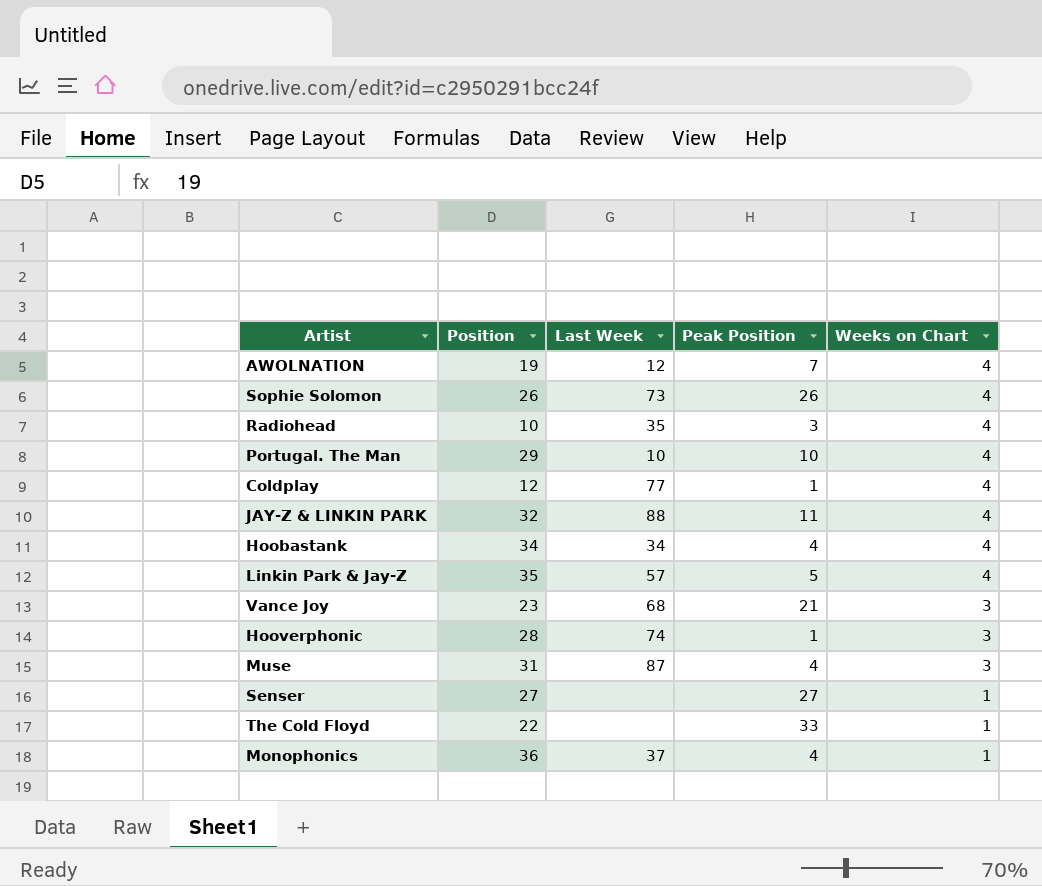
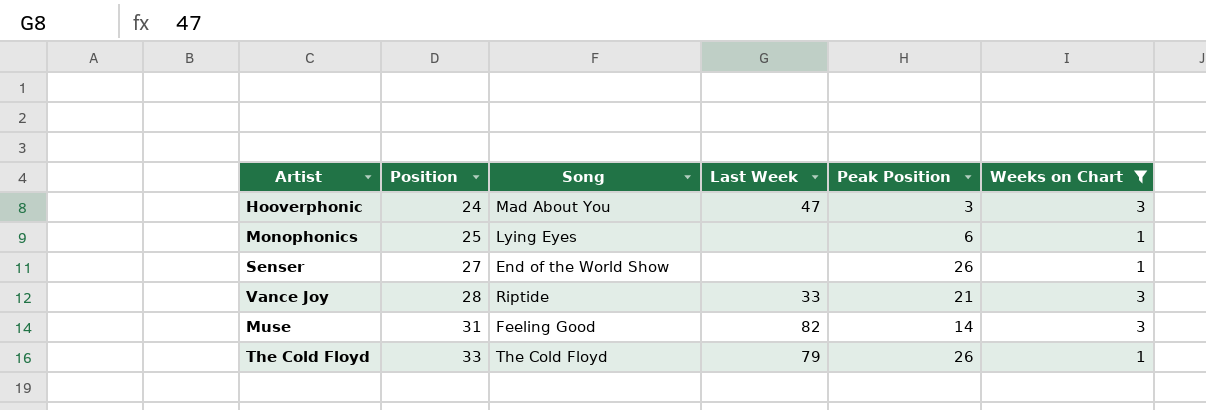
filter: none -> Weeks on Chart != 4
row order: Weeks on Chart descending -> Position ascending
column Song | position: none -> 3
Hooverphonic | Position: 28 -> 24
Hooverphonic | Last Week: 74 -> 47
Hooverphonic | Peak Position: 1 -> 3
Monophonics | Position: 36 -> 25
Monophonics | Last Week: 37 -> none
Monophonics | Peak Position: 4 -> 6
Senser | Peak Position: 27 -> 26
Vance Joy | Position: 23 -> 28
Vance Joy | Last Week: 68 -> 33
Muse | Last Week: 87 -> 82
Muse | Peak Position: 4 -> 14
The Cold Floyd | Position: 22 -> 33
The Cold Floyd | Last Week: none -> 79
The Cold Floyd | Peak Position: 33 -> 26

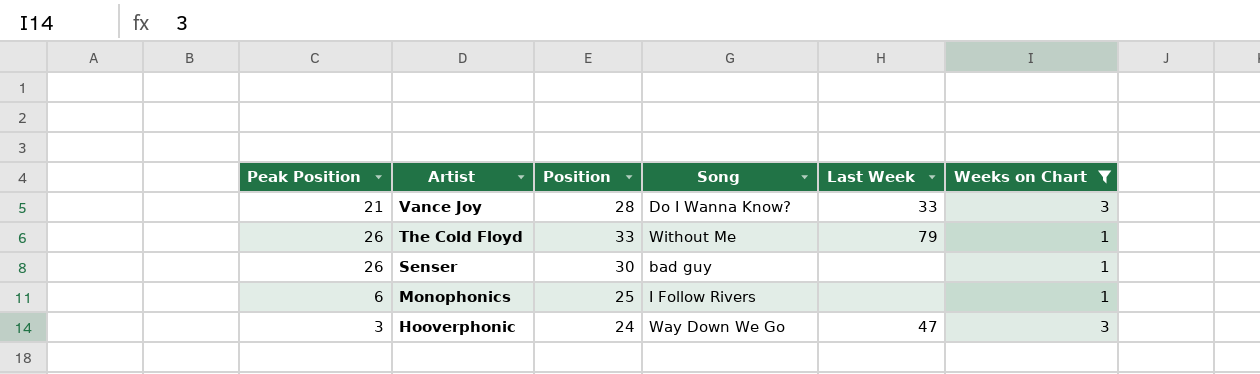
row order: Position ascending -> Artist descending
column Peak Position | position: 5 -> 1
row Muse: 31 | Feeling Good | 82 | 14 | 3 -> none
Vance Joy | Song: Riptide -> Do I Wanna Know?
The Cold Floyd | Song: The Cold Floyd -> Without Me
Senser | Position: 27 -> 30
Senser | Song: End of the World Show -> bad guy
Monophonics | Song: Lying Eyes -> I Follow Rivers
Hooverphonic | Song: Mad About You -> Way Down We Go

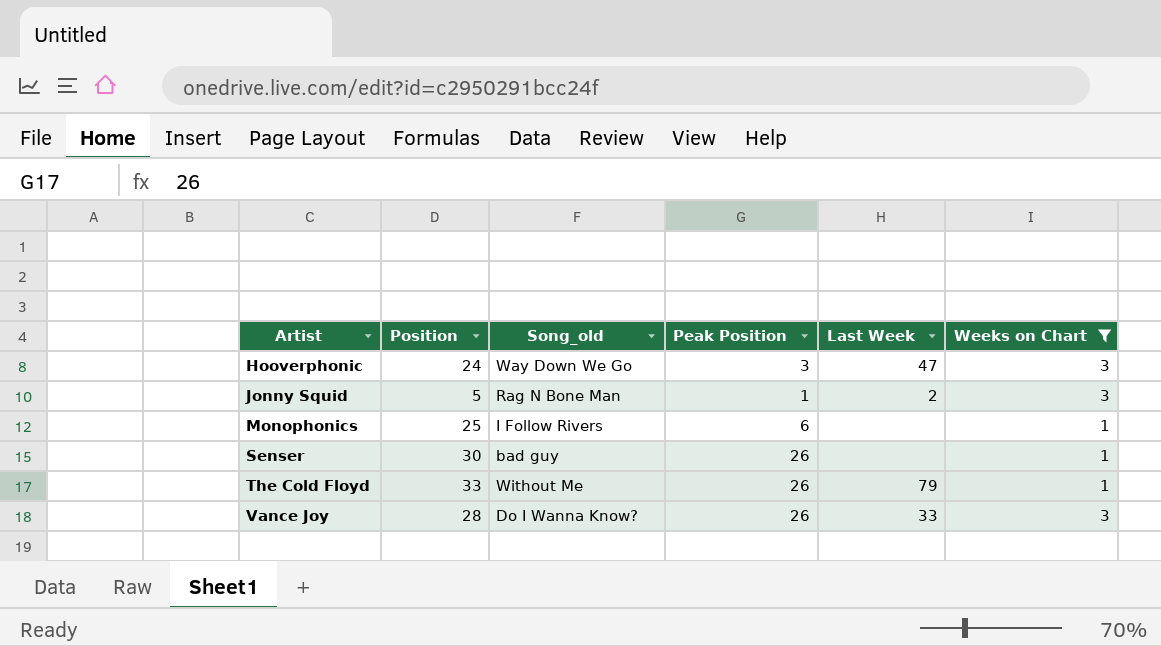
row order: Artist descending -> Artist ascending
column name: Song -> Song_old
column Peak Position | position: 1 -> 4
row Jonny Squid: none -> 5 | Rag N Bone Man | 1 | 2 | 3
Vance Joy | Peak Position: 21 -> 26

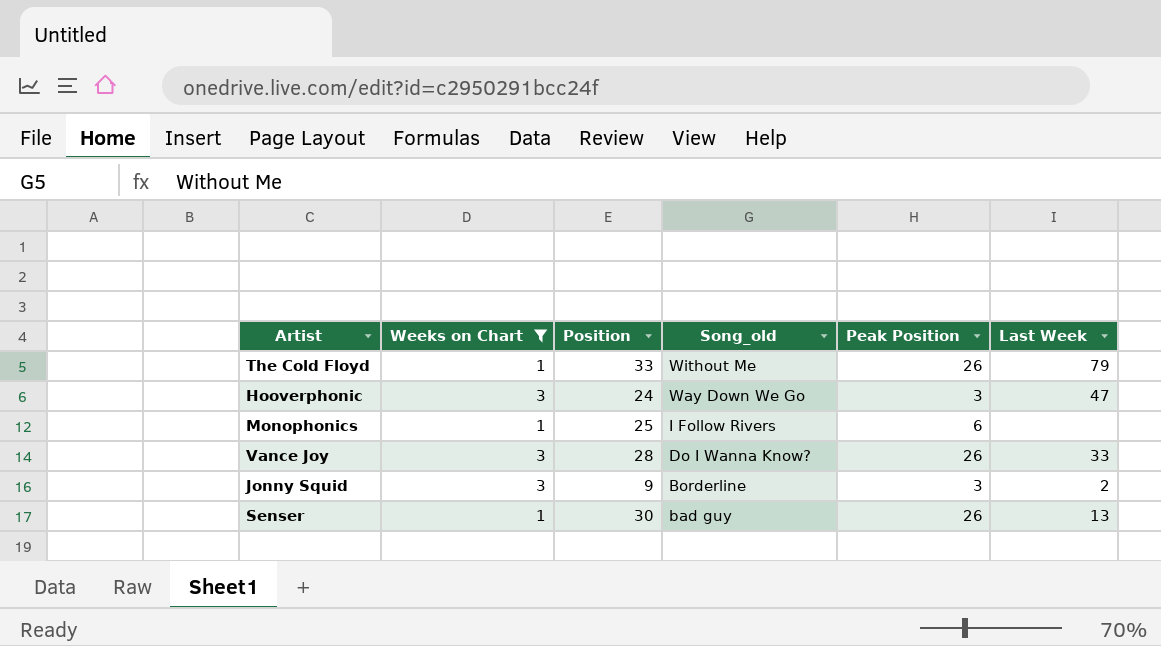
row order: Artist ascending -> Song_old descending
column Weeks on Chart | position: 6 -> 2
Jonny Squid | Position: 5 -> 9
Jonny Squid | Song_old: Rag N Bone Man -> Borderline
Jonny Squid | Peak Position: 1 -> 3
Senser | Last Week: none -> 13

